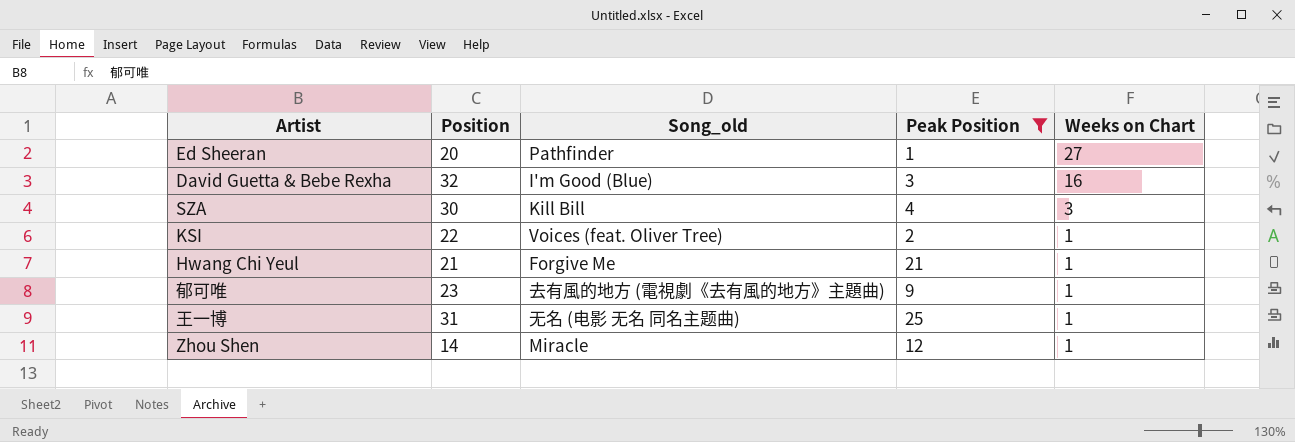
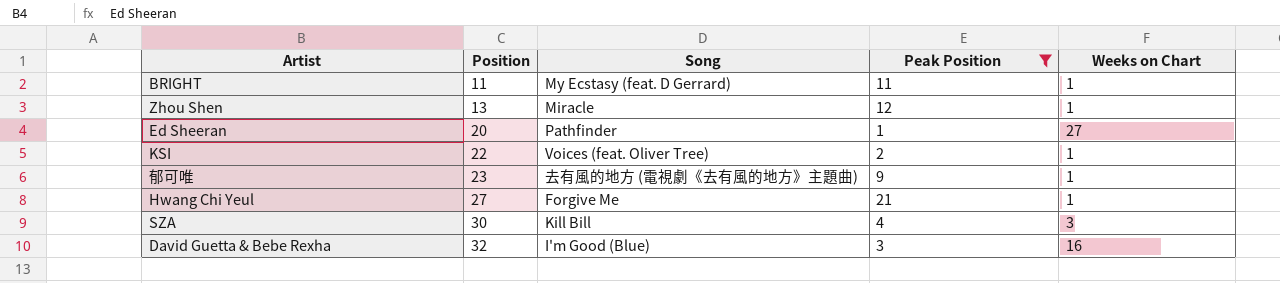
row order: Weeks on Chart descending -> Position ascending
column name: Song_old -> Song
row 王一博: 31 | 无名 (电影 无名 同名主题曲) | 25 | 1 -> none
row BRIGHT: none -> 11 | My Ecstasy (feat. D Gerrard) | 11 | 1
Zhou Shen | Position: 14 -> 13
Hwang Chi Yeul | Position: 21 -> 27

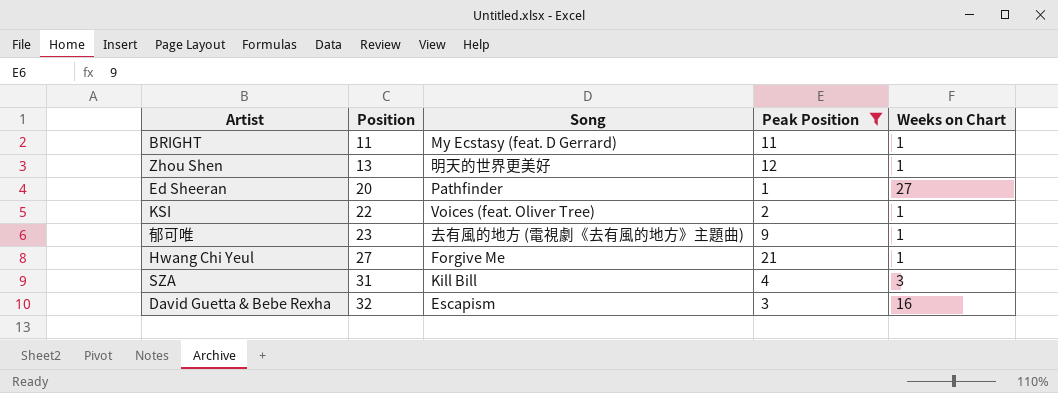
Zhou Shen | Song: Miracle -> 明天的世界更美好
SZA | Position: 30 -> 31
David Guetta & Bebe Rexha | Song: I'm Good (Blue) -> Escapism

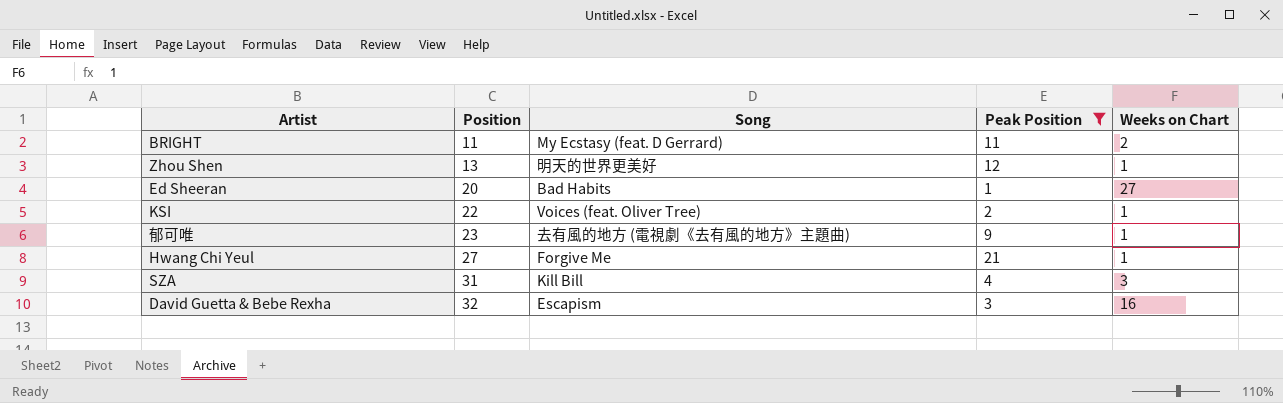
BRIGHT | Weeks on Chart: 1 -> 2
Ed Sheeran | Song: Pathfinder -> Bad Habits

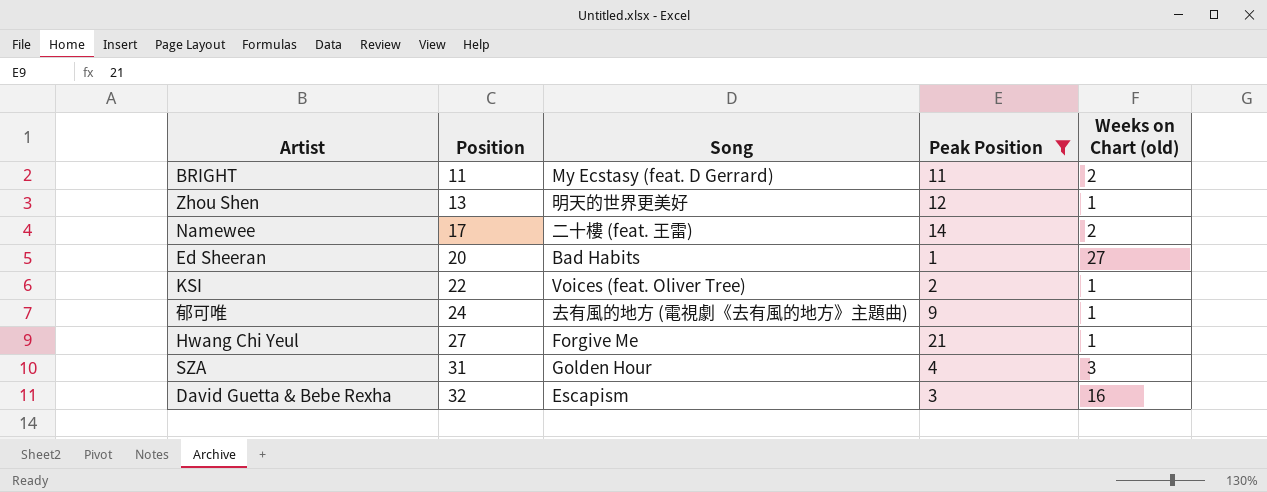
column name: Weeks on Chart -> Weeks on Chart (old)
row Namewee: none -> 17 | 二十樓 (feat. 王雷) | 14 | 2
郁可唯 | Position: 23 -> 24
SZA | Song: Kill Bill -> Golden Hour

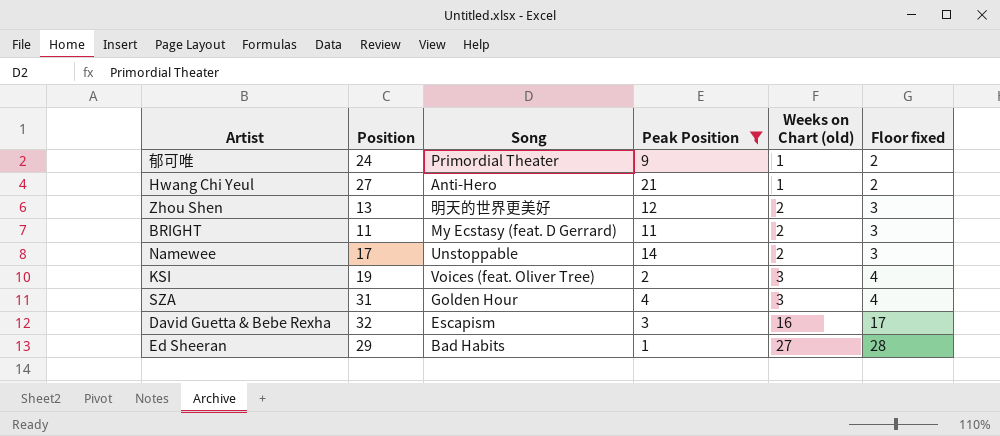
row order: Position ascending -> Weeks on Chart (old) ascending
column Floor fixed | formula: none -> [Weeks on Chart (old)] + 1
郁可唯 | Song: 去有風的地方 (電視劇《去有風的地方》主題曲) -> Primordial Theater
Hwang Chi Yeul | Song: Forgive Me -> Anti-Hero
Zhou Shen | Weeks on Chart (old): 1 -> 2
Namewee | Song: 二十樓 (feat. 王雷) -> Unstoppable
KSI | Position: 22 -> 19
KSI | Weeks on Chart (old): 1 -> 3
Ed Sheeran | Position: 20 -> 29

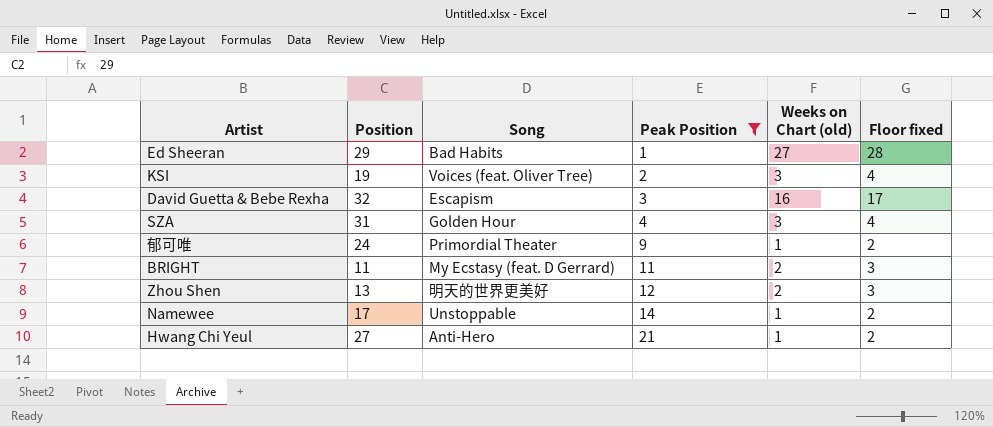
row order: Weeks on Chart (old) ascending -> Peak Position ascending
Namewee | Weeks on Chart (old): 2 -> 1
Namewee | Floor fixed: 3 -> 2

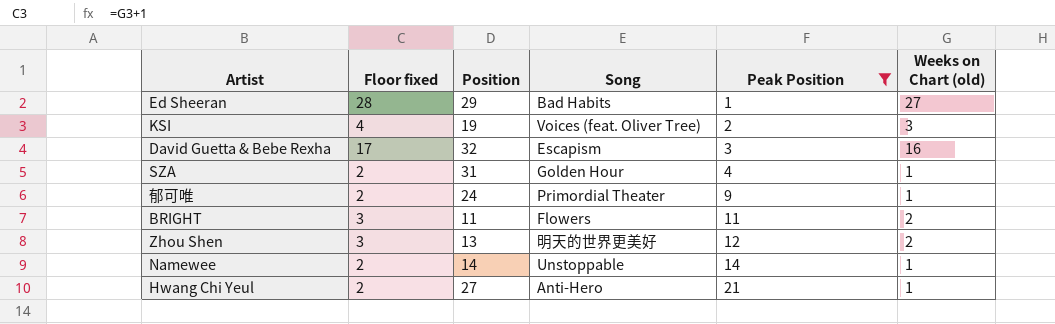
column Floor fixed | position: 6 -> 2
SZA | Floor fixed: 4 -> 2
SZA | Weeks on Chart (old): 3 -> 1
BRIGHT | Song: My Ecstasy (feat. D Gerrard) -> Flowers
Namewee | Position: 17 -> 14

